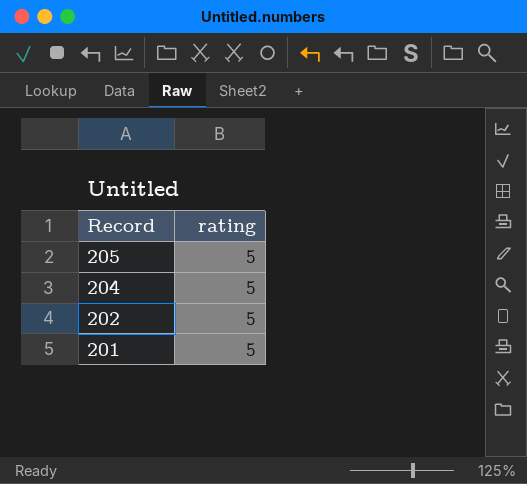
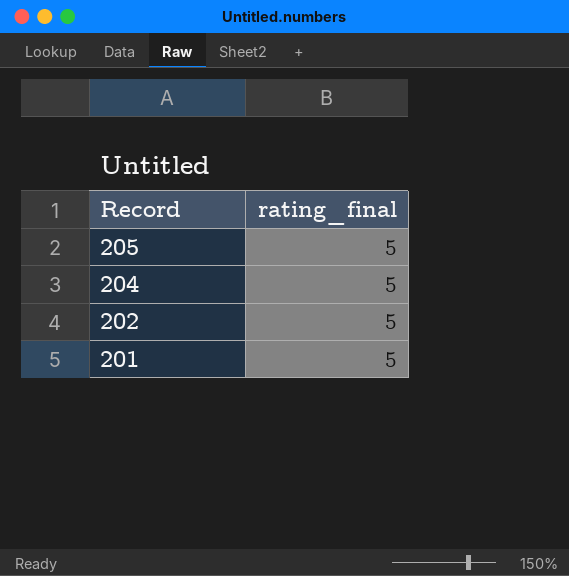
column name: rating -> rating_final

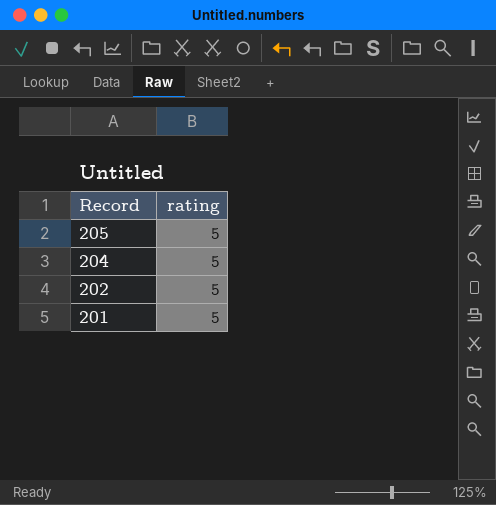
column name: rating_final -> rating

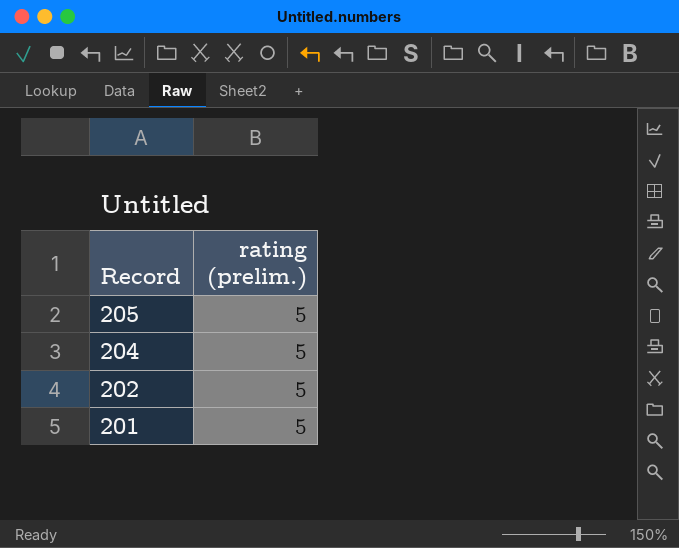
column name: rating -> rating (prelim.)

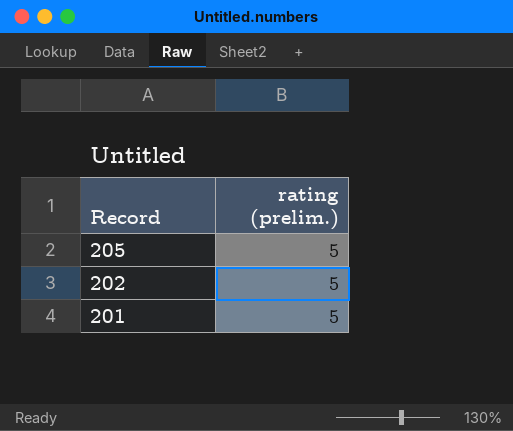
row 204: 5 -> none

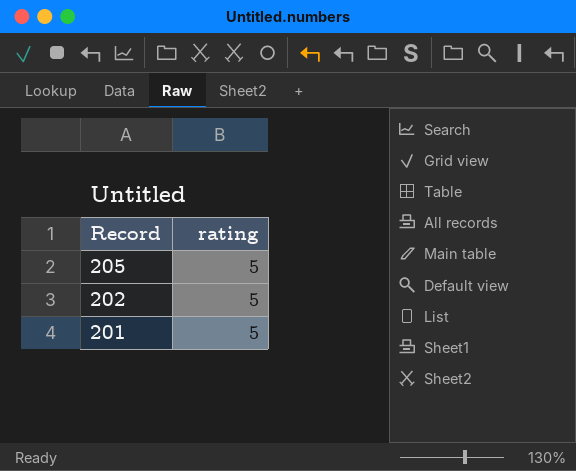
column name: rating (prelim.) -> rating

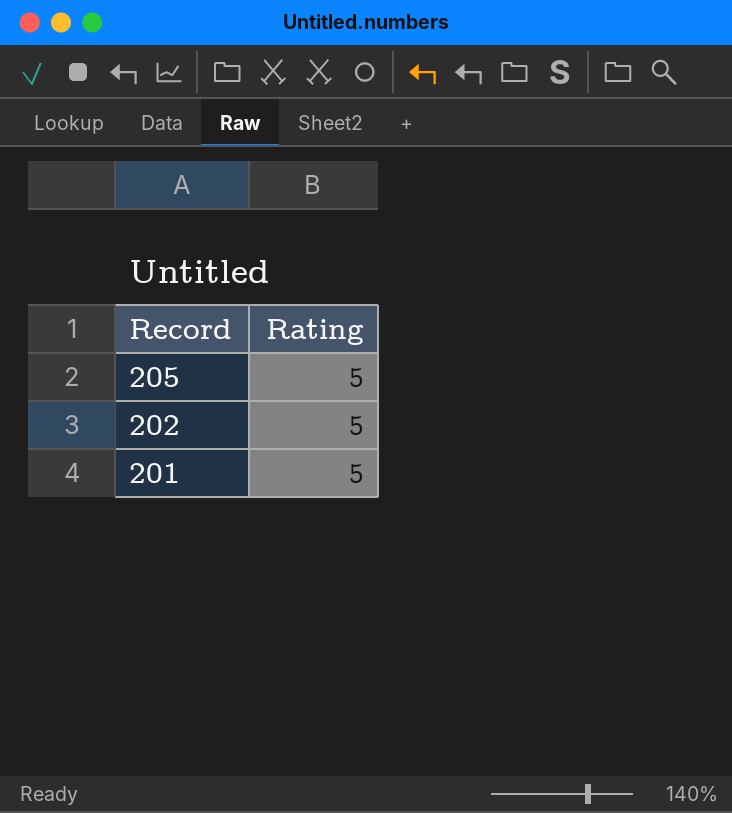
column name: rating -> Rating

